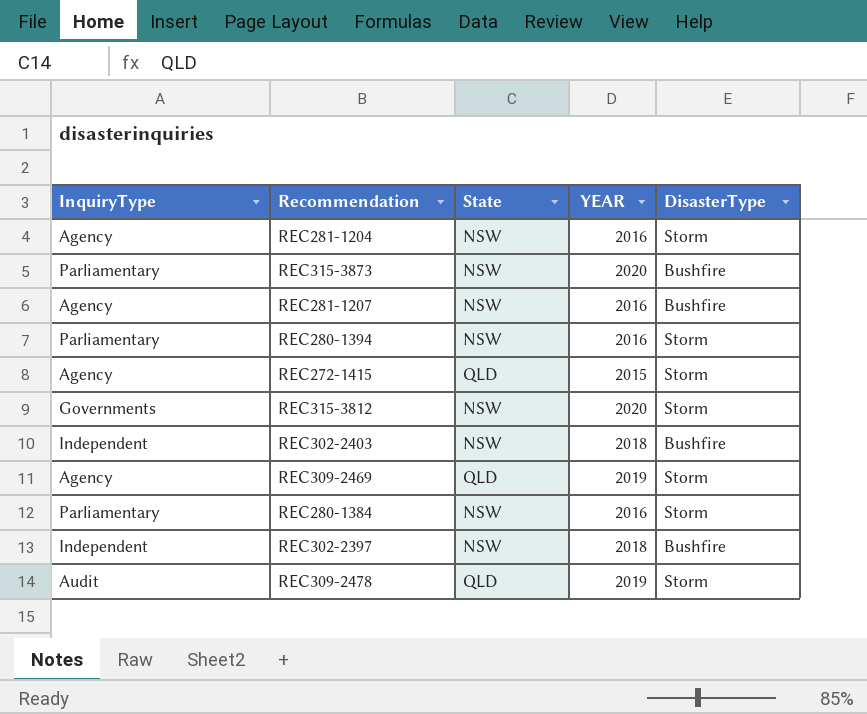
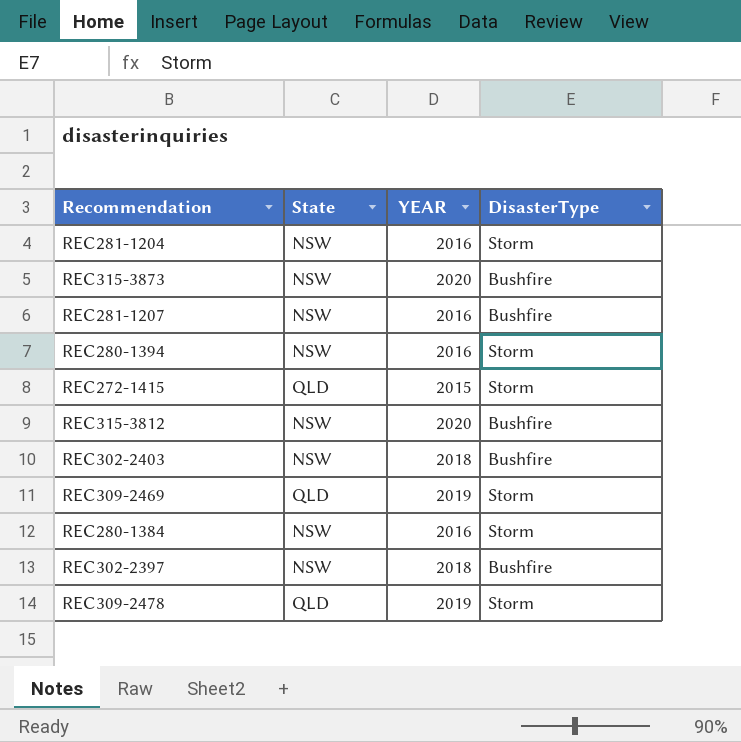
column InquiryType | position: 1 -> none
REC315-3812 | DisasterType: Storm -> Bushfire

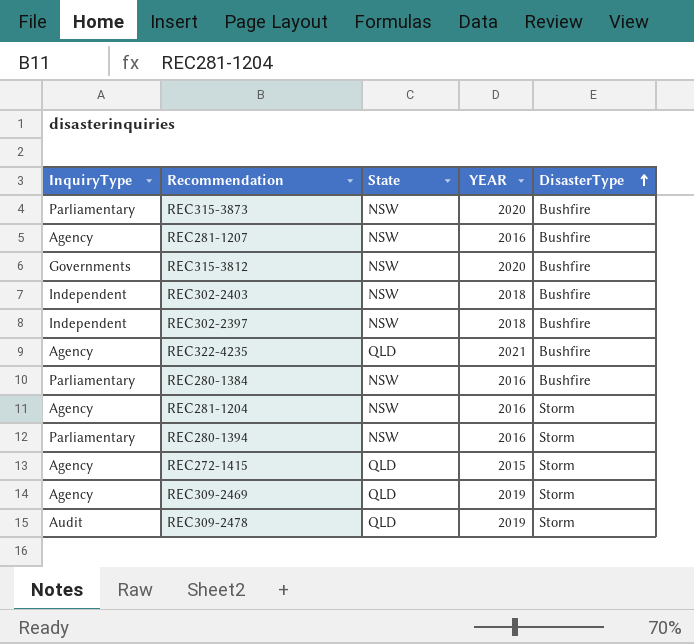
row order: none -> DisasterType ascending
column InquiryType | position: none -> 1
row REC322-4235: none -> Agency | QLD | 2021 | Bushfire
REC280-1384 | DisasterType: Storm -> Bushfire

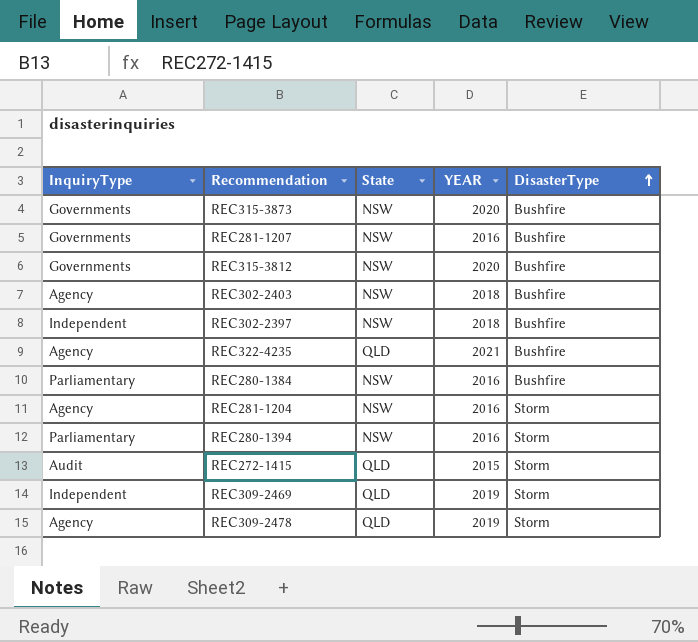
REC315-3873 | InquiryType: Parliamentary -> Governments
REC281-1207 | InquiryType: Agency -> Governments
REC302-2403 | InquiryType: Independent -> Agency
REC272-1415 | InquiryType: Agency -> Audit
REC309-2469 | InquiryType: Agency -> Independent
REC309-2478 | InquiryType: Audit -> Agency

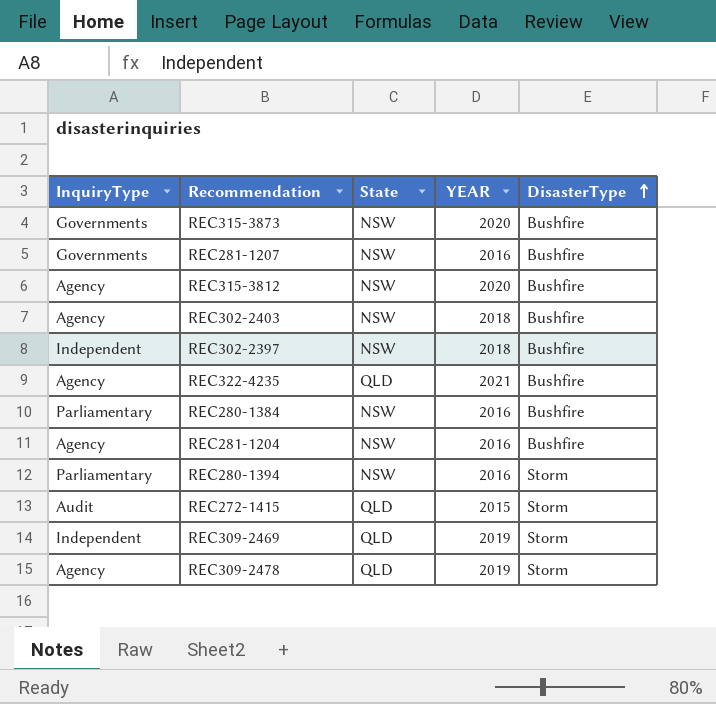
REC315-3812 | InquiryType: Governments -> Agency
REC281-1204 | DisasterType: Storm -> Bushfire

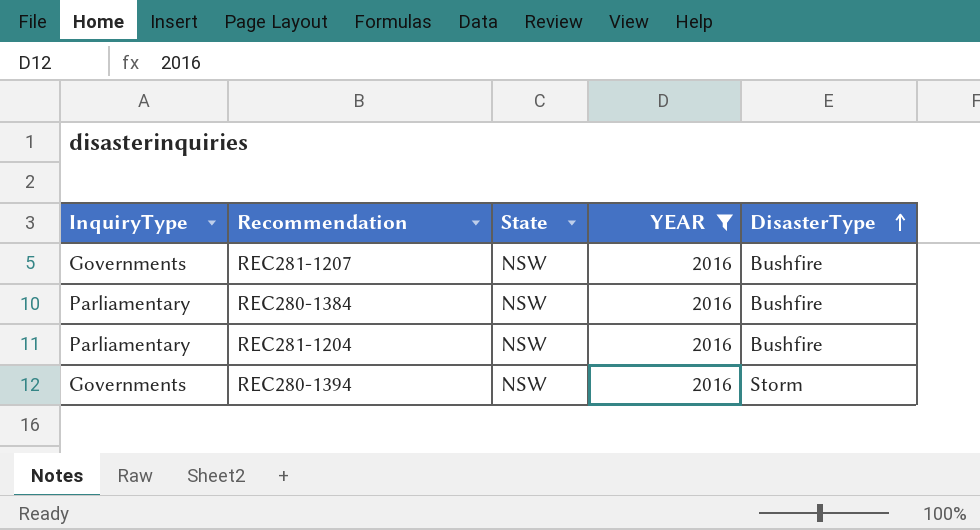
filter: none -> YEAR = 2016
REC281-1204 | InquiryType: Agency -> Parliamentary
REC280-1394 | InquiryType: Parliamentary -> Governments

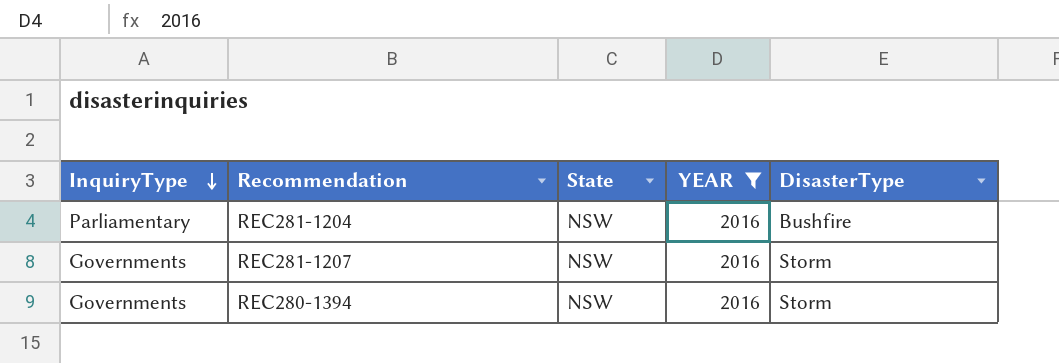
row order: DisasterType ascending -> InquiryType descending
row REC280-1384: Parliamentary | NSW | 2016 | Bushfire -> none
REC281-1207 | DisasterType: Bushfire -> Storm

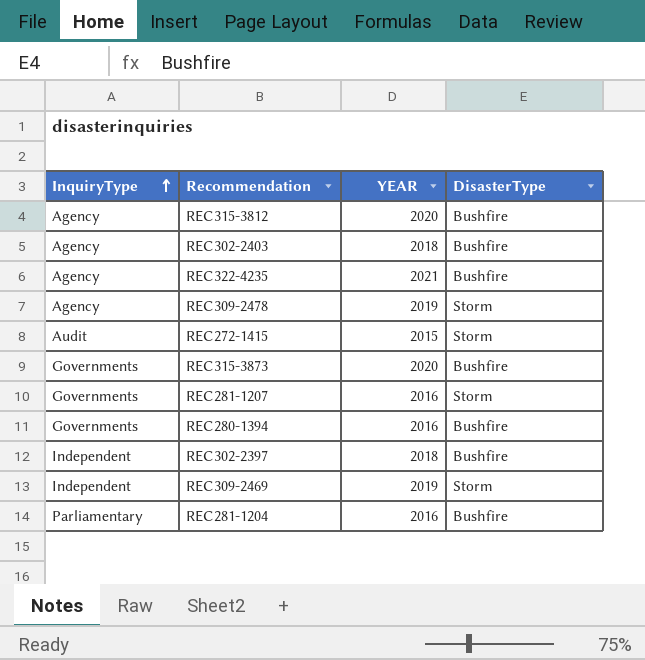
filter: YEAR = 2016 -> none
row order: InquiryType descending -> InquiryType ascending
column State | position: 3 -> none
REC280-1394 | DisasterType: Storm -> Bushfire

